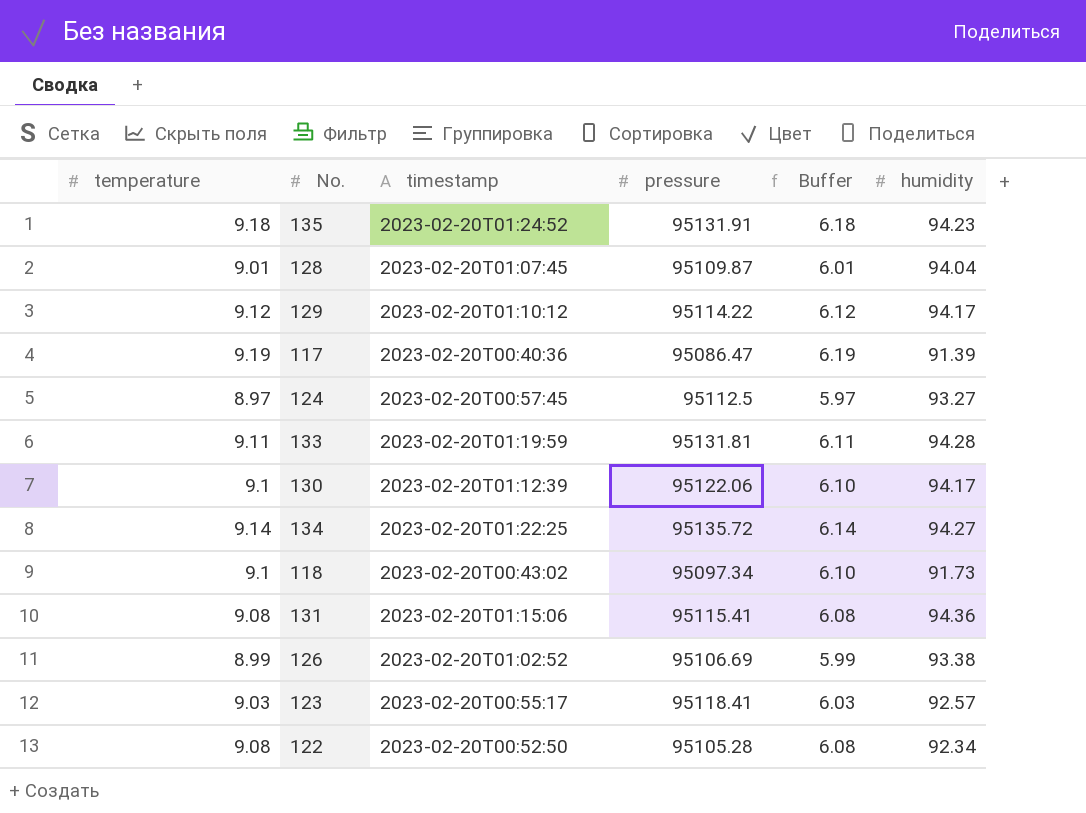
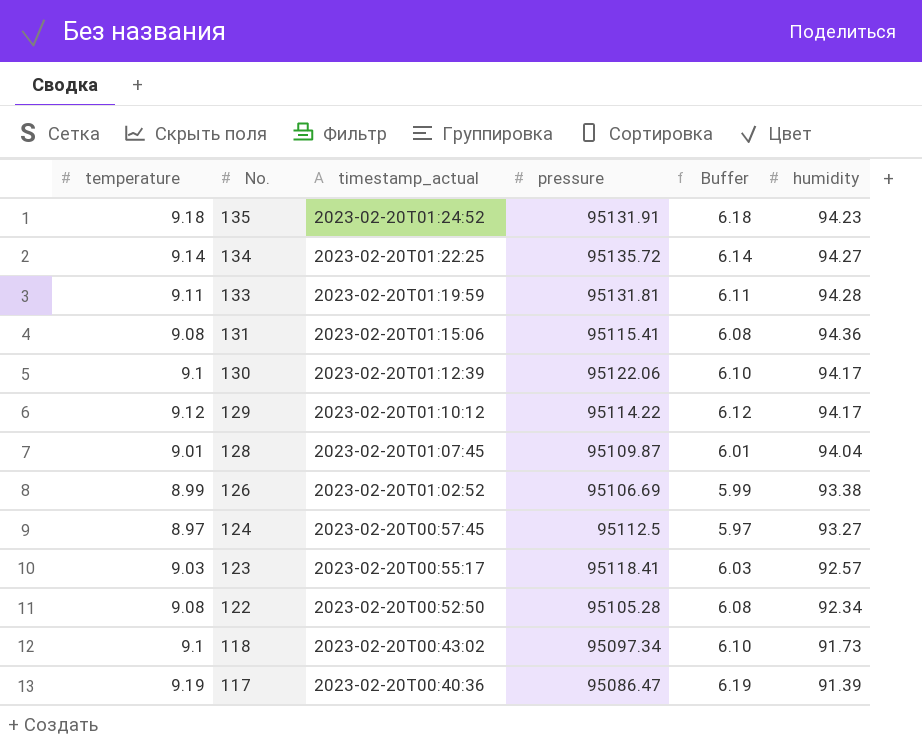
row order: none -> No. descending
column name: timestamp -> timestamp_actual

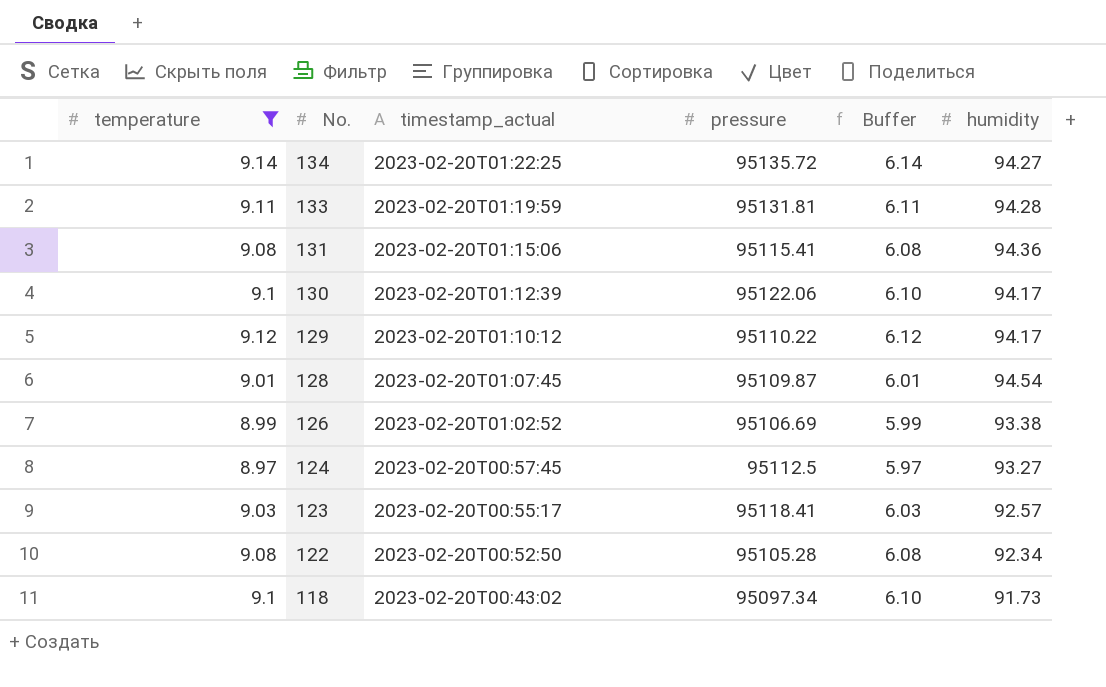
filter: none -> temperature <= 9.14
129 | pressure: 95114.22 -> 95110.22
128 | humidity: 94.04 -> 94.54

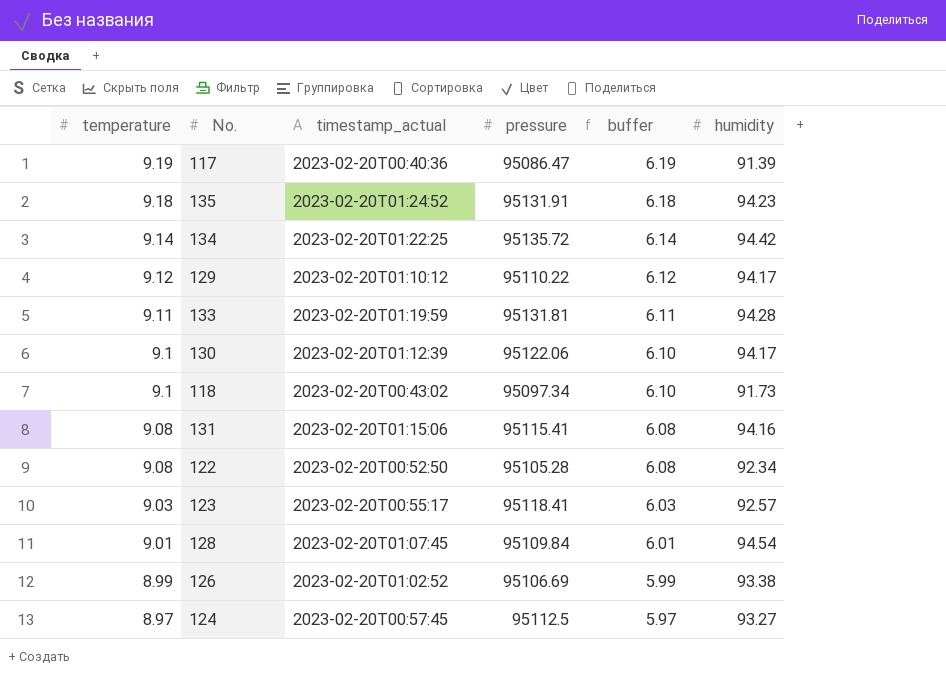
filter: temperature <= 9.14 -> none
row order: No. descending -> temperature descending
column name: Buffer -> buffer
134 | humidity: 94.27 -> 94.42
131 | humidity: 94.36 -> 94.16
128 | pressure: 95109.87 -> 95109.84

